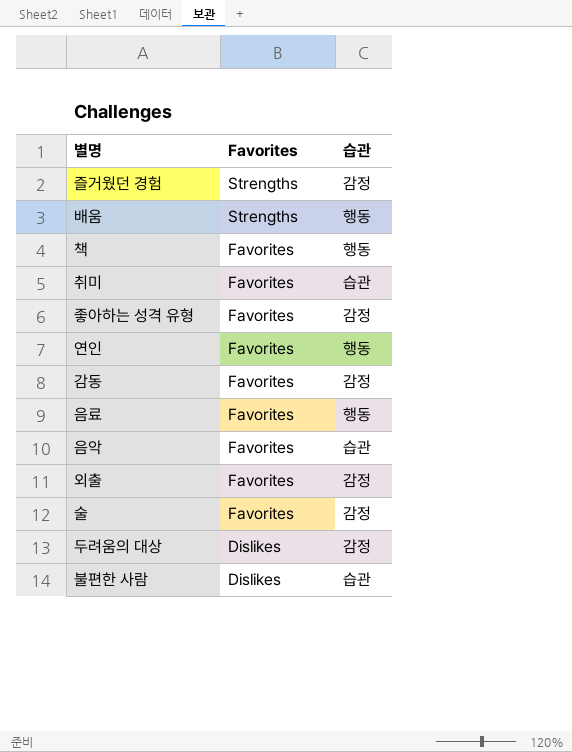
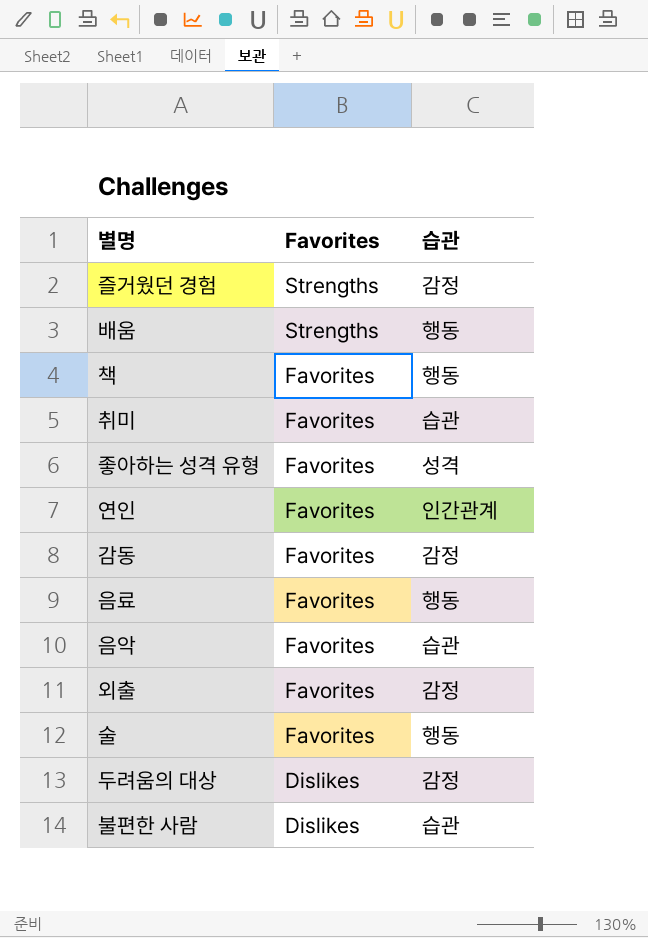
좋아하는 성격 유형 | 습관: 감정 -> 성격
연인 | 습관: 행동 -> 인간관계
술 | 습관: 감정 -> 행동

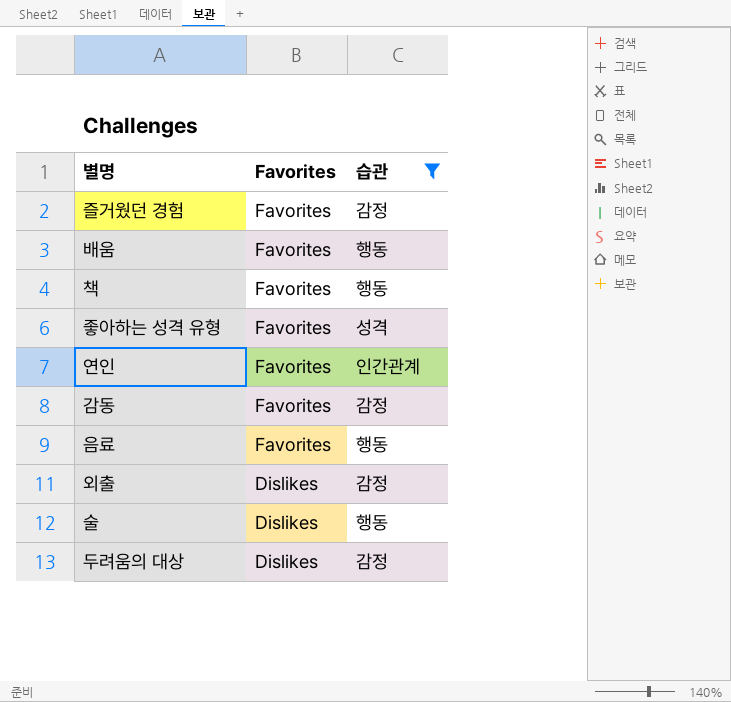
filter: none -> 습관 != 습관
즐거웠던 경험 | Favorites: Strengths -> Favorites
배움 | Favorites: Strengths -> Favorites
외출 | Favorites: Favorites -> Dislikes
술 | Favorites: Favorites -> Dislikes

